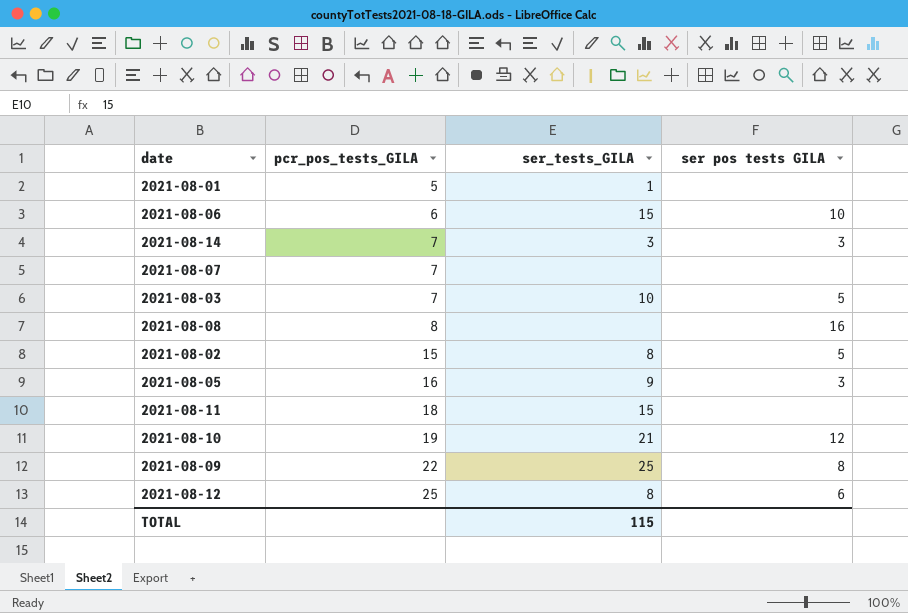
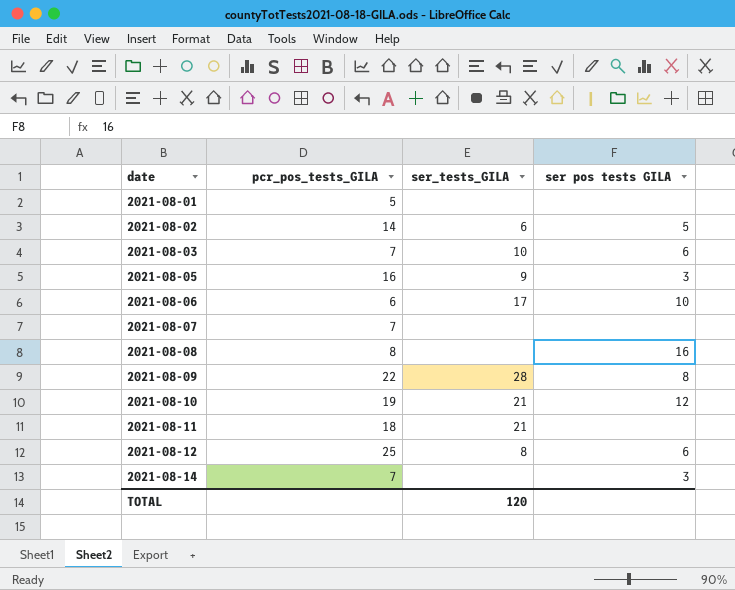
row order: pcr_pos_tests_GILA ascending -> date ascending
2021-08-01 | ser_tests_GILA: 1 -> none
2021-08-02 | pcr_pos_tests_GILA: 15 -> 14
2021-08-02 | ser_tests_GILA: 8 -> 6
2021-08-03 | ser pos tests GILA: 5 -> 6
2021-08-06 | ser_tests_GILA: 15 -> 17
2021-08-09 | ser_tests_GILA: 25 -> 28
2021-08-11 | ser_tests_GILA: 15 -> 21
2021-08-14 | ser_tests_GILA: 3 -> none
TOTAL | ser_tests_GILA: 115 -> 120

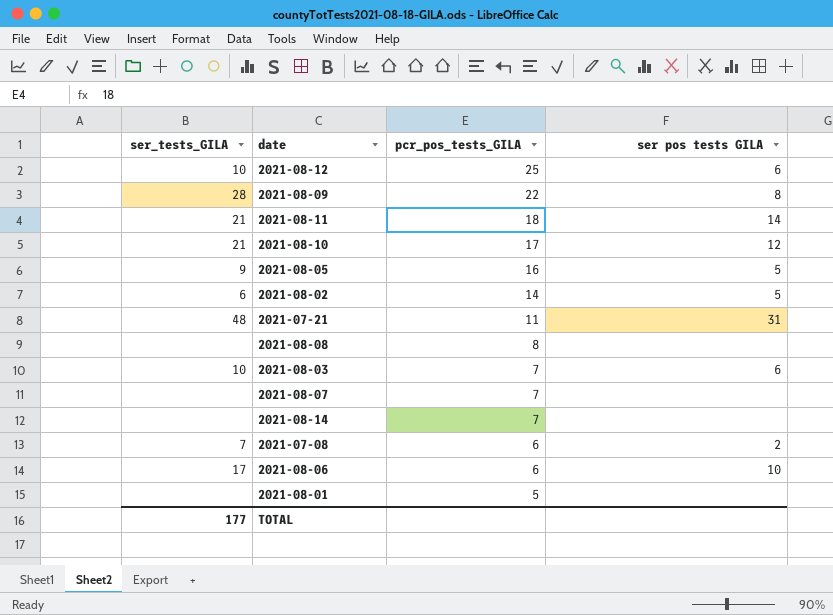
row order: date ascending -> pcr_pos_tests_GILA descending
column ser_tests_GILA | position: 3 -> 1
2021-08-12 | ser_tests_GILA: 8 -> 10
2021-08-11 | ser pos tests GILA: none -> 14
2021-08-10 | pcr_pos_tests_GILA: 19 -> 17
2021-08-05 | ser pos tests GILA: 3 -> 5
row 2021-07-21: none -> 48 | 11 | 31
2021-08-08 | ser pos tests GILA: 16 -> none
2021-08-14 | ser pos tests GILA: 3 -> none
row 2021-07-08: none -> 7 | 6 | 2
TOTAL | ser_tests_GILA: 120 -> 177

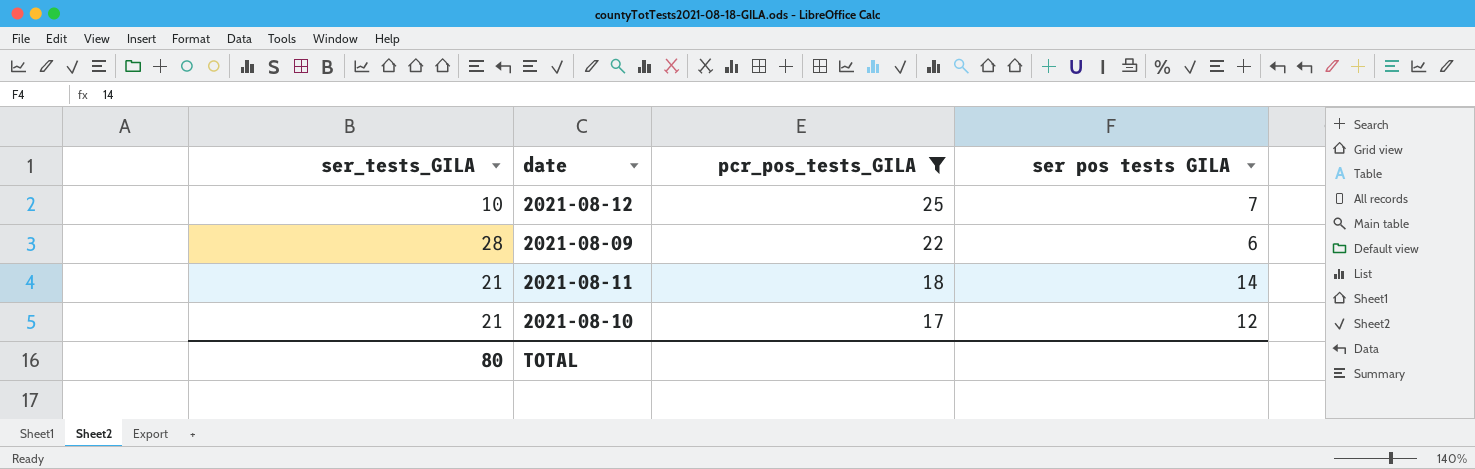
filter: none -> pcr_pos_tests_GILA >= 17
2021-08-12 | ser pos tests GILA: 6 -> 7
2021-08-09 | ser pos tests GILA: 8 -> 6
TOTAL | ser_tests_GILA: 177 -> 80

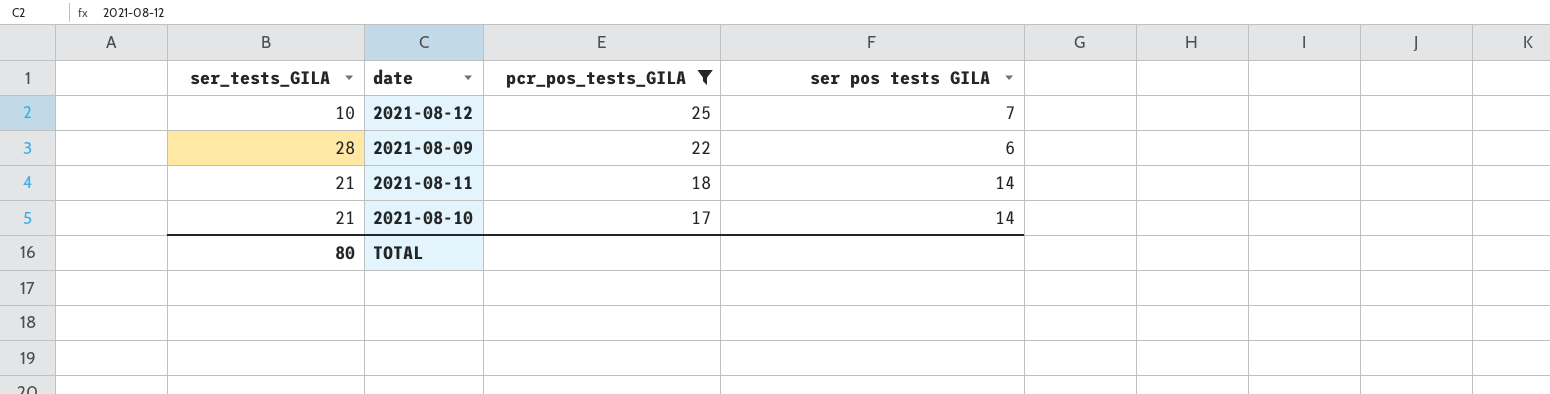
2021-08-10 | ser pos tests GILA: 12 -> 14

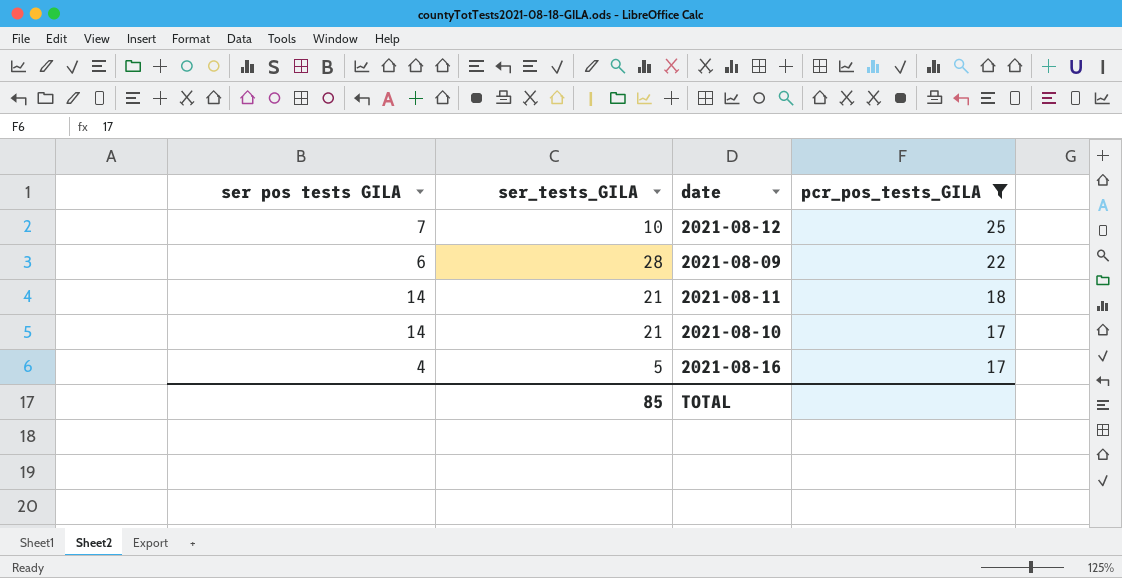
column ser pos tests GILA | position: 4 -> 1
row 2021-08-16: none -> 4 | 5 | 17
TOTAL | ser_tests_GILA: 80 -> 85

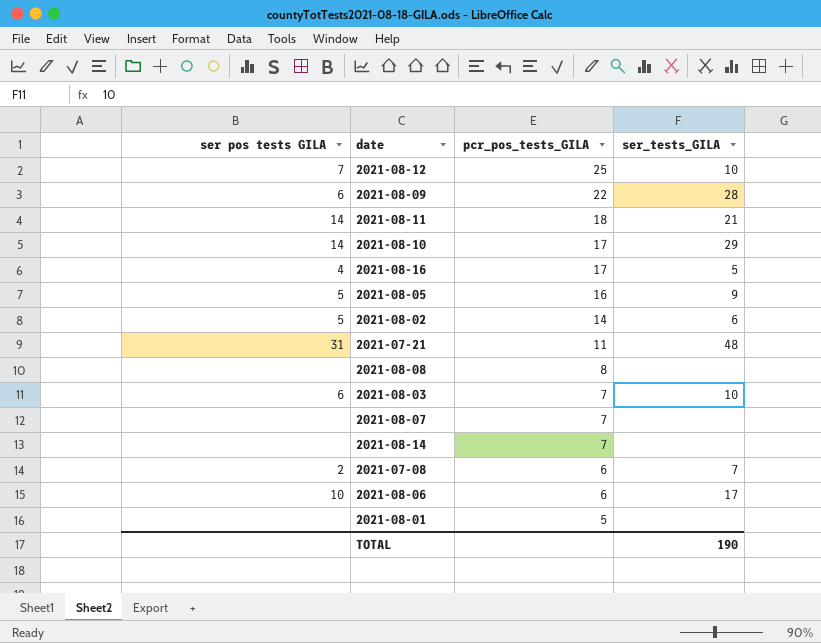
filter: pcr_pos_tests_GILA >= 17 -> none
column ser_tests_GILA | position: 2 -> 4
2021-08-10 | ser_tests_GILA: 21 -> 29
TOTAL | ser_tests_GILA: 85 -> 190

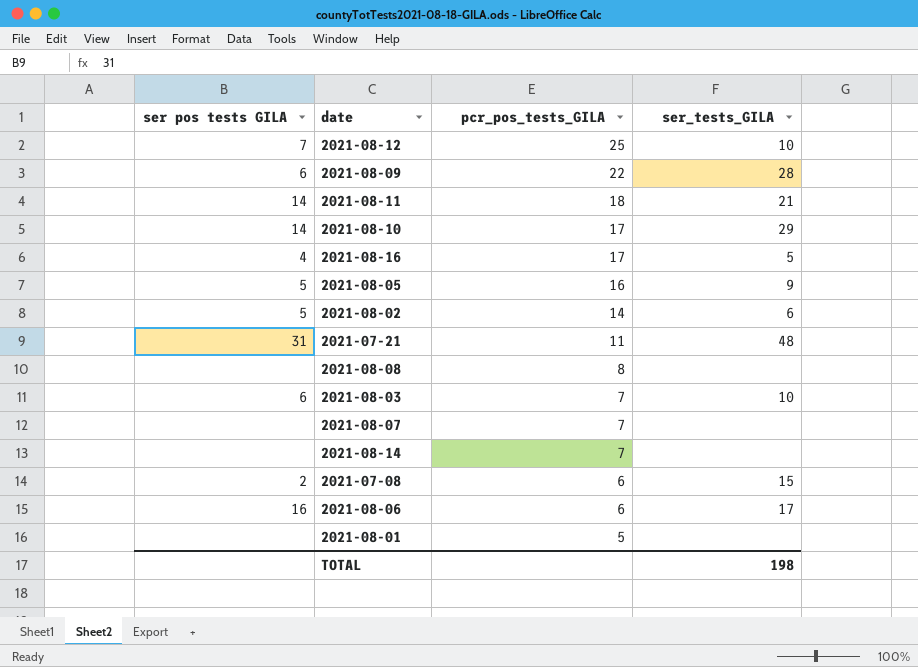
2021-07-08 | ser_tests_GILA: 7 -> 15
2021-08-06 | ser pos tests GILA: 10 -> 16
TOTAL | ser_tests_GILA: 190 -> 198

